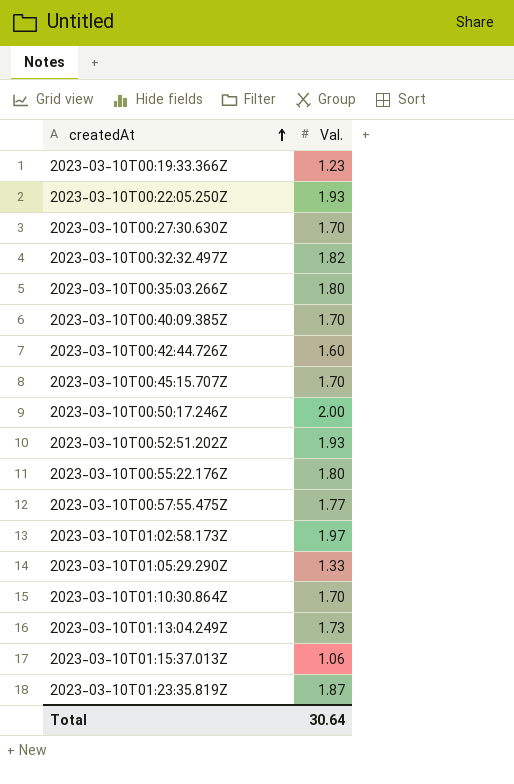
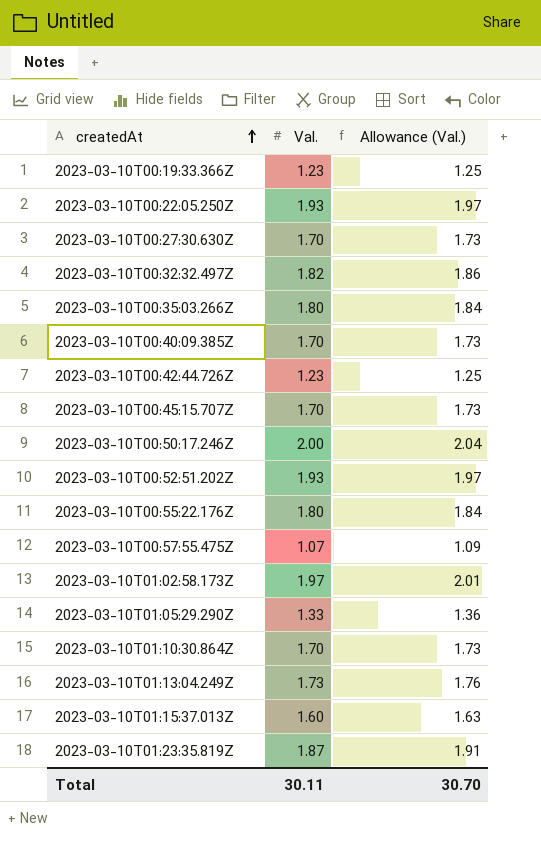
column Allowance (Val.) | formula: none -> [Val.] * 1.02
2023-03-10T00:42:44.726Z | Val.: 1.60 -> 1.23
2023-03-10T00:57:55.475Z | Val.: 1.77 -> 1.07
2023-03-10T01:15:37.013Z | Val.: 1.06 -> 1.60
Total | Val.: 30.64 -> 30.11

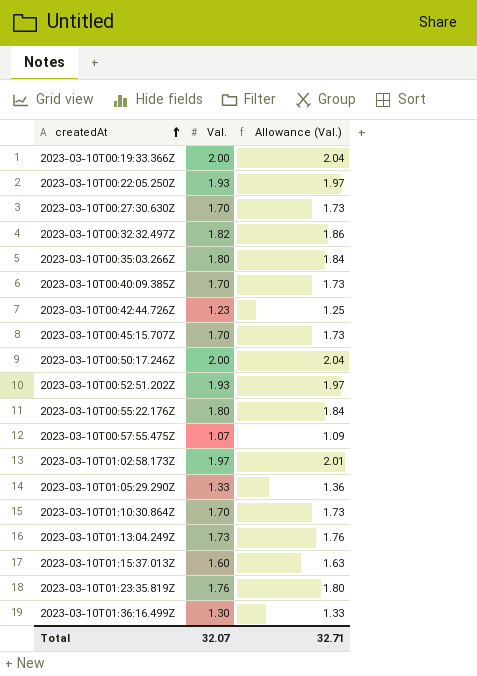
2023-03-10T00:19:33.366Z | Val.: 1.23 -> 2.00
2023-03-10T00:19:33.366Z | Allowance (Val.): 1.25 -> 2.04
2023-03-10T01:23:35.819Z | Val.: 1.87 -> 1.76
2023-03-10T01:23:35.819Z | Allowance (Val.): 1.91 -> 1.80
row 2023-03-10T01:36:16.499Z: none -> 1.30 | 1.33
Total | Val.: 30.11 -> 32.07
Total | Allowance (Val.): 30.70 -> 32.71

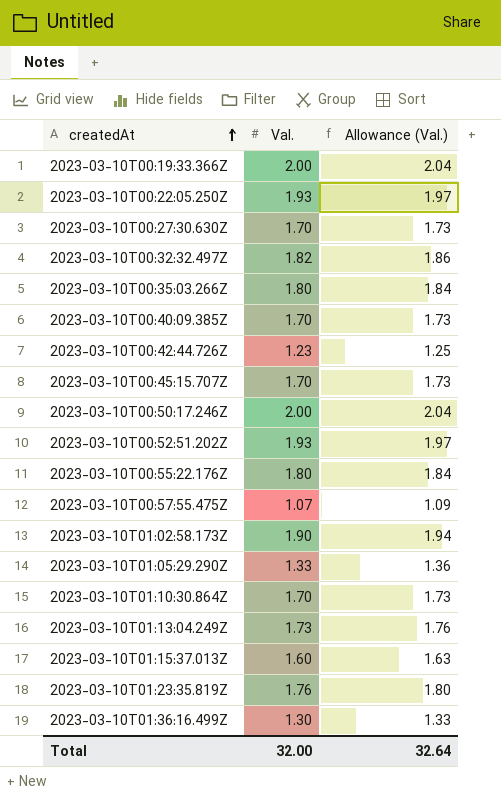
2023-03-10T01:02:58.173Z | Val.: 1.97 -> 1.90
2023-03-10T01:02:58.173Z | Allowance (Val.): 2.01 -> 1.94
Total | Val.: 32.07 -> 32.00
Total | Allowance (Val.): 32.71 -> 32.64

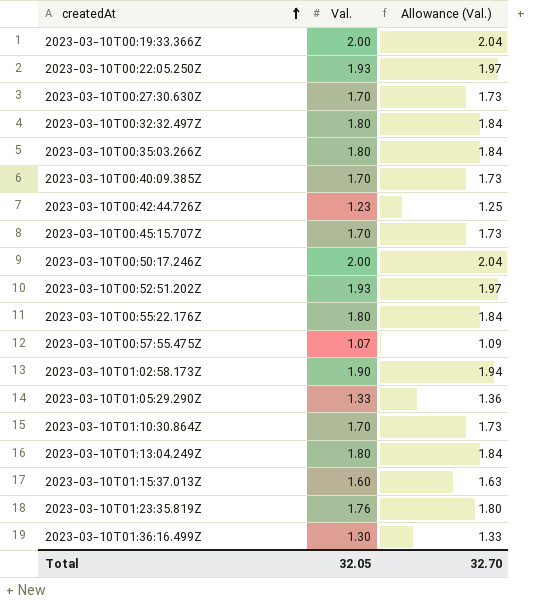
2023-03-10T00:32:32.497Z | Val.: 1.82 -> 1.80
2023-03-10T00:32:32.497Z | Allowance (Val.): 1.86 -> 1.84
2023-03-10T01:13:04.249Z | Val.: 1.73 -> 1.80
2023-03-10T01:13:04.249Z | Allowance (Val.): 1.76 -> 1.84
Total | Val.: 32.00 -> 32.05
Total | Allowance (Val.): 32.64 -> 32.70

